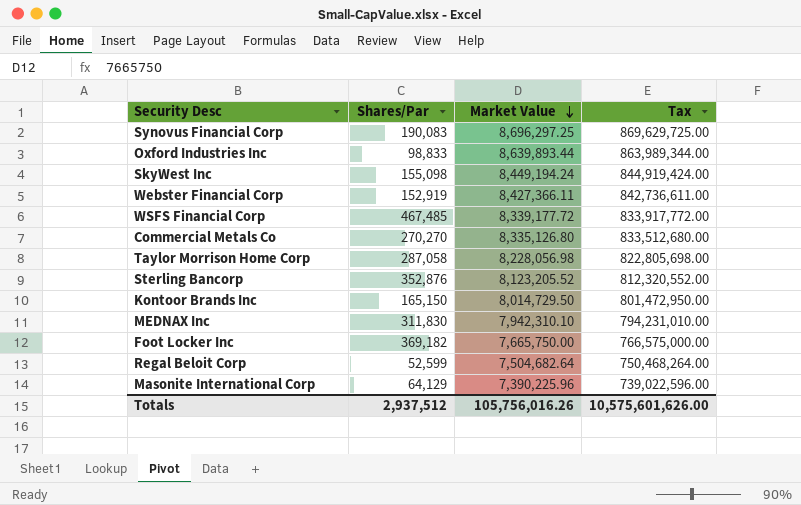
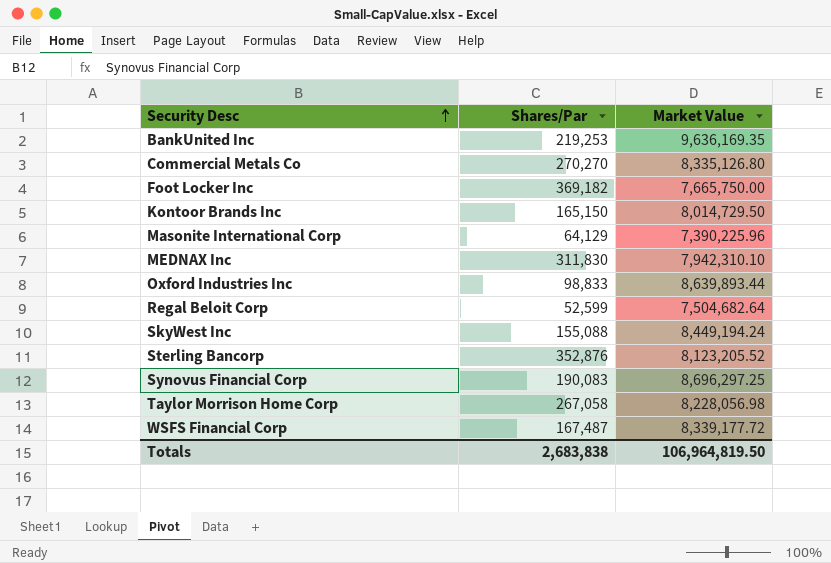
row order: Market Value descending -> Security Desc ascending
column Tax | formula: [Market Value] * 100 -> none
row Webster Financial Corp: 152,919 | 8,427,366.11 | 842,736,611.00 -> none
row BankUnited Inc: none -> 219,253 | 9,636,169.35
SkyWest Inc | Shares/Par: 155,098 -> 155,088
Taylor Morrison Home Corp | Shares/Par: 287,058 -> 267,058
WSFS Financial Corp | Shares/Par: 467,485 -> 167,487
Totals | Shares/Par: 2,937,512 -> 2,683,838
Totals | Market Value: 105,756,016.26 -> 106,964,819.50

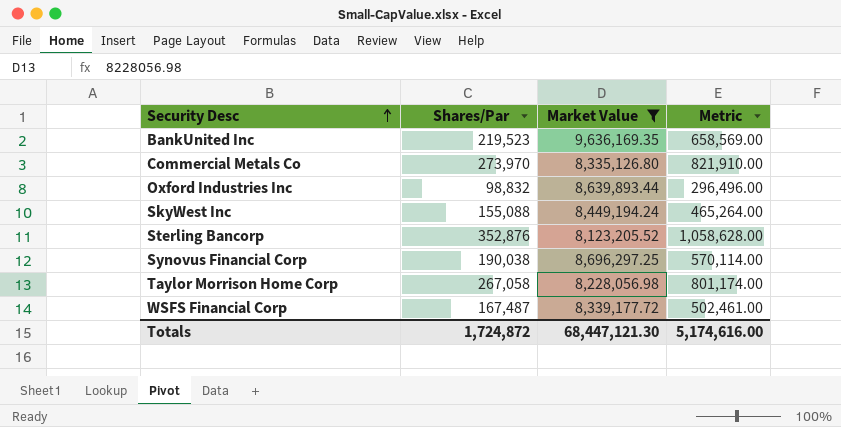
filter: none -> Market Value >= 8,123,205.52
column Metric | formula: none -> [Shares/Par] * 3
BankUnited Inc | Shares/Par: 219,253 -> 219,523
Commercial Metals Co | Shares/Par: 270,270 -> 273,970
Oxford Industries Inc | Shares/Par: 98,833 -> 98,832
Synovus Financial Corp | Shares/Par: 190,083 -> 190,038
Totals | Shares/Par: 2,683,838 -> 1,724,872
Totals | Market Value: 106,964,819.50 -> 68,447,121.30

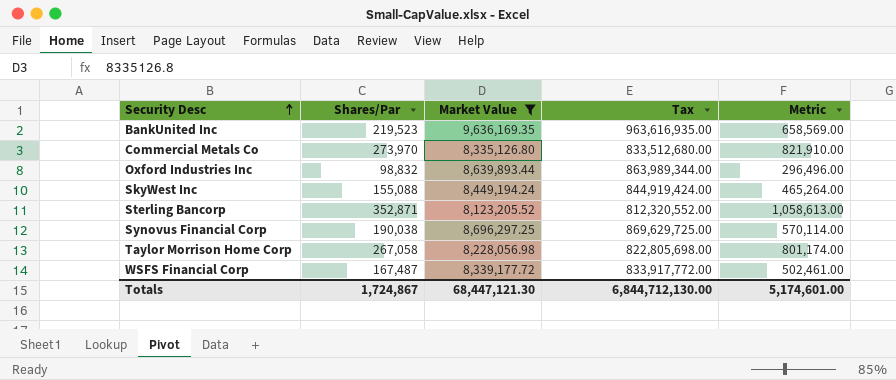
column Tax | formula: none -> [Market Value] * 100
Sterling Bancorp | Shares/Par: 352,876 -> 352,871
Sterling Bancorp | Metric: 1,058,628.00 -> 1,058,613.00
Totals | Shares/Par: 1,724,872 -> 1,724,867
Totals | Metric: 5,174,616.00 -> 5,174,601.00

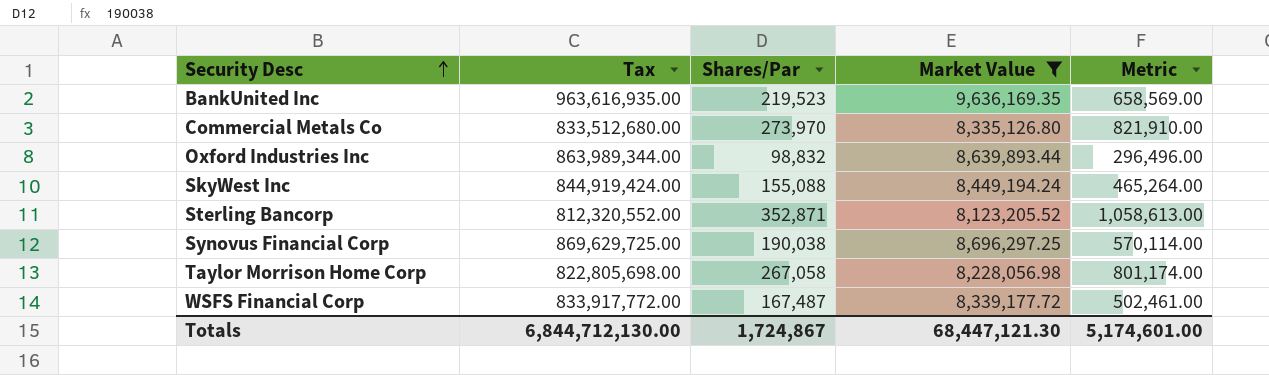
column Tax | position: 4 -> 2

